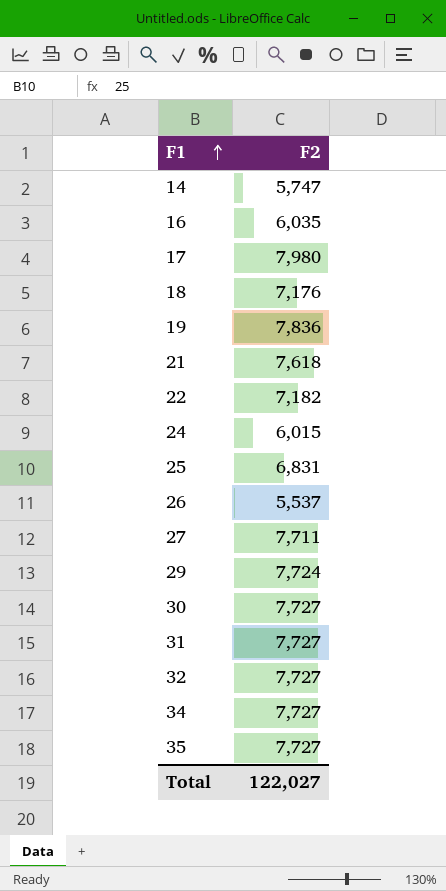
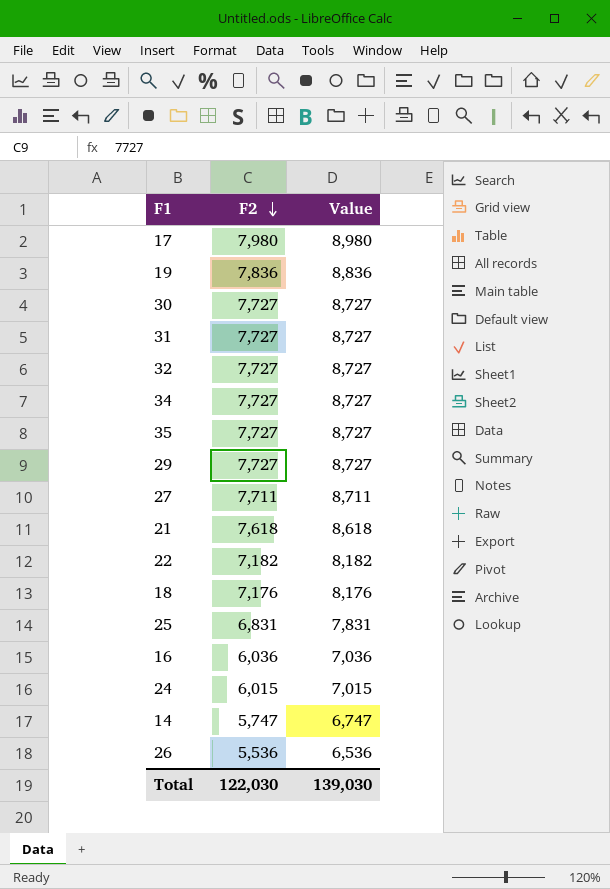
row order: F1 ascending -> F2 descending
column Value | formula: none -> [F2] + 1000
29 | F2: 7,724 -> 7,727
16 | F2: 6,035 -> 6,036
26 | F2: 5,537 -> 5,536
Total | F2: 122,027 -> 122,030

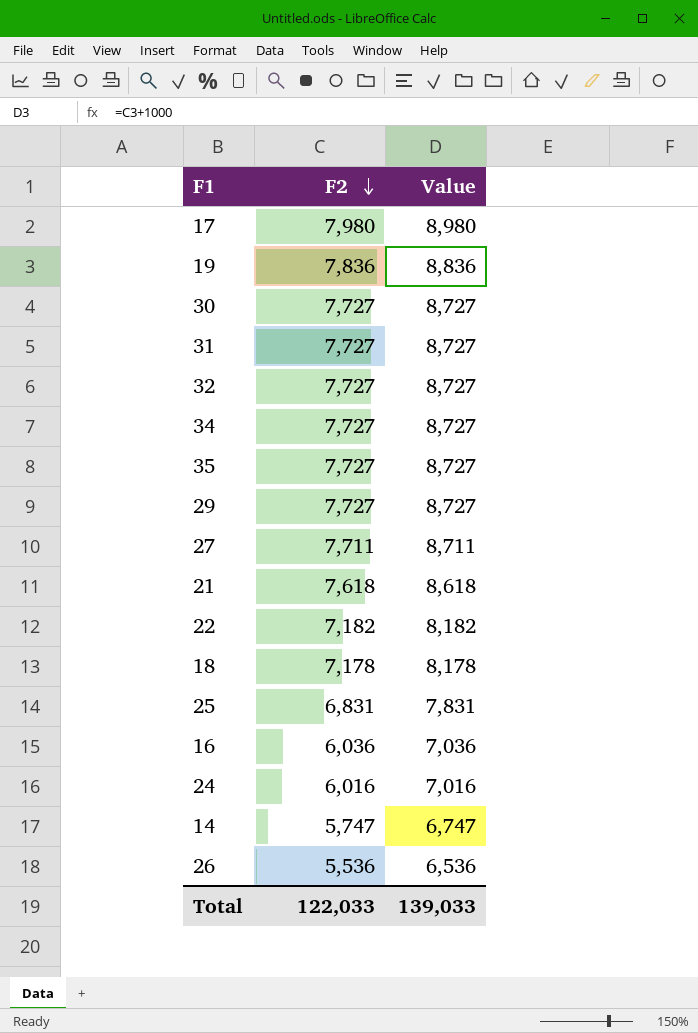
18 | F2: 7,176 -> 7,178
18 | Value: 8,176 -> 8,178
24 | F2: 6,015 -> 6,016
24 | Value: 7,015 -> 7,016
Total | F2: 122,030 -> 122,033
Total | Value: 139,030 -> 139,033

